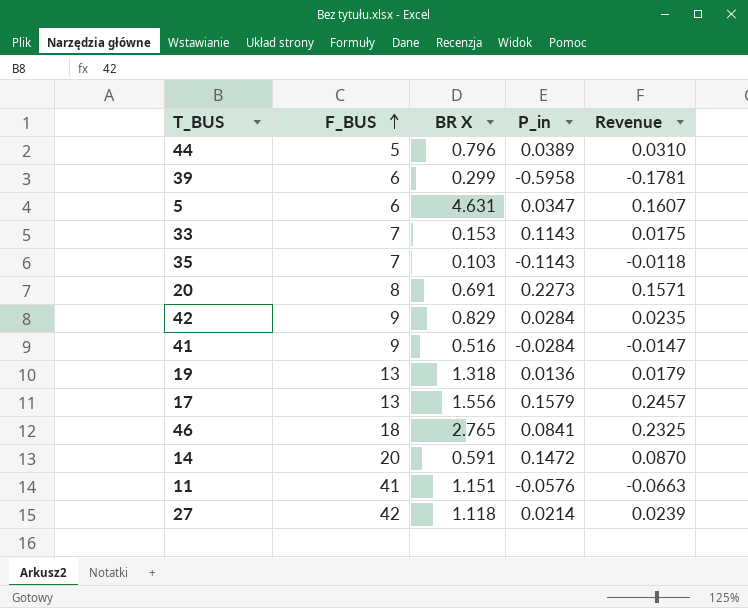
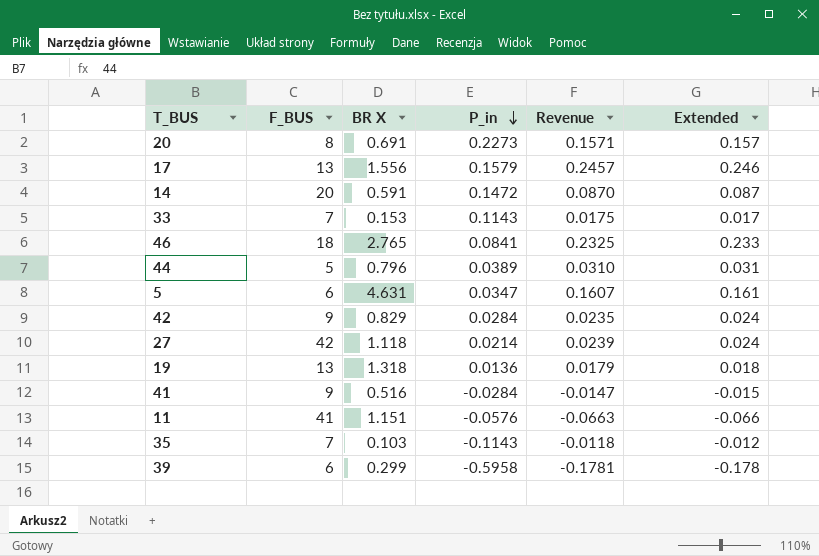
row order: F_BUS ascending -> P_in descending
column Extended | formula: none -> [BR X] * [P_in]

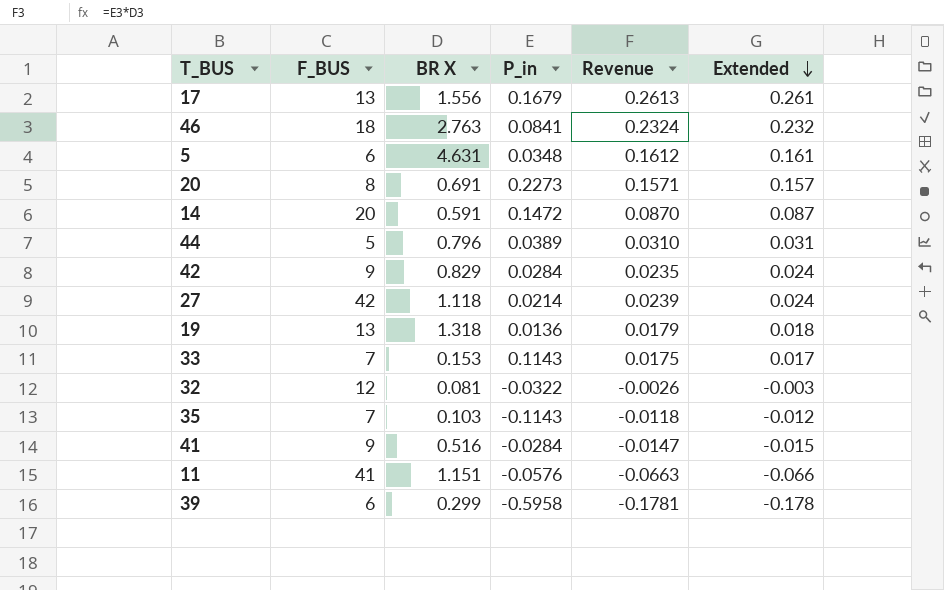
row order: P_in descending -> Extended descending
17 | P_in: 0.1579 -> 0.1679
17 | Revenue: 0.2457 -> 0.2613
17 | Extended: 0.246 -> 0.261
46 | BR X: 2.765 -> 2.763
46 | Revenue: 0.2325 -> 0.2324
46 | Extended: 0.233 -> 0.232
5 | P_in: 0.0347 -> 0.0348
5 | Revenue: 0.1607 -> 0.1612
row 32: none -> 12 | 0.081 | -0.0322 | -0.0026 | -0.003

